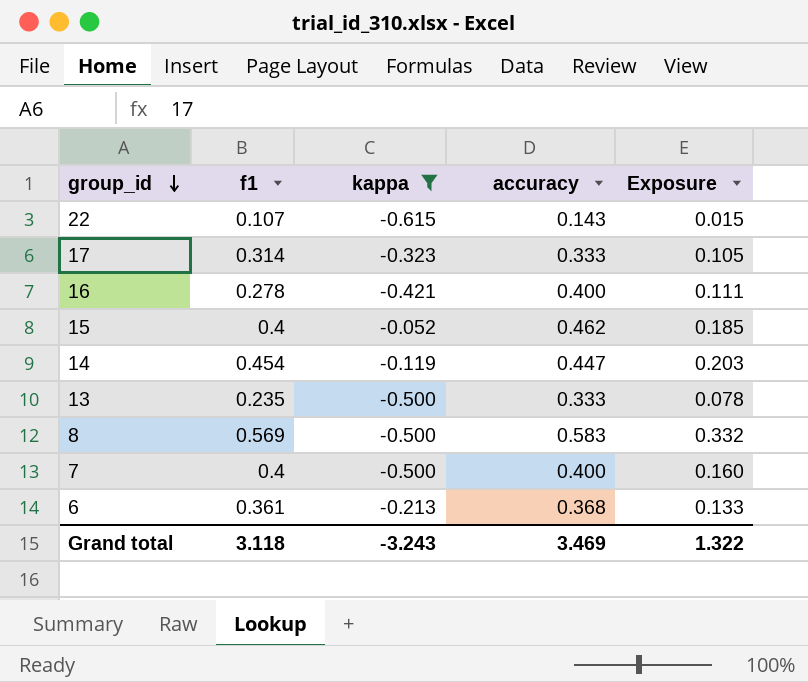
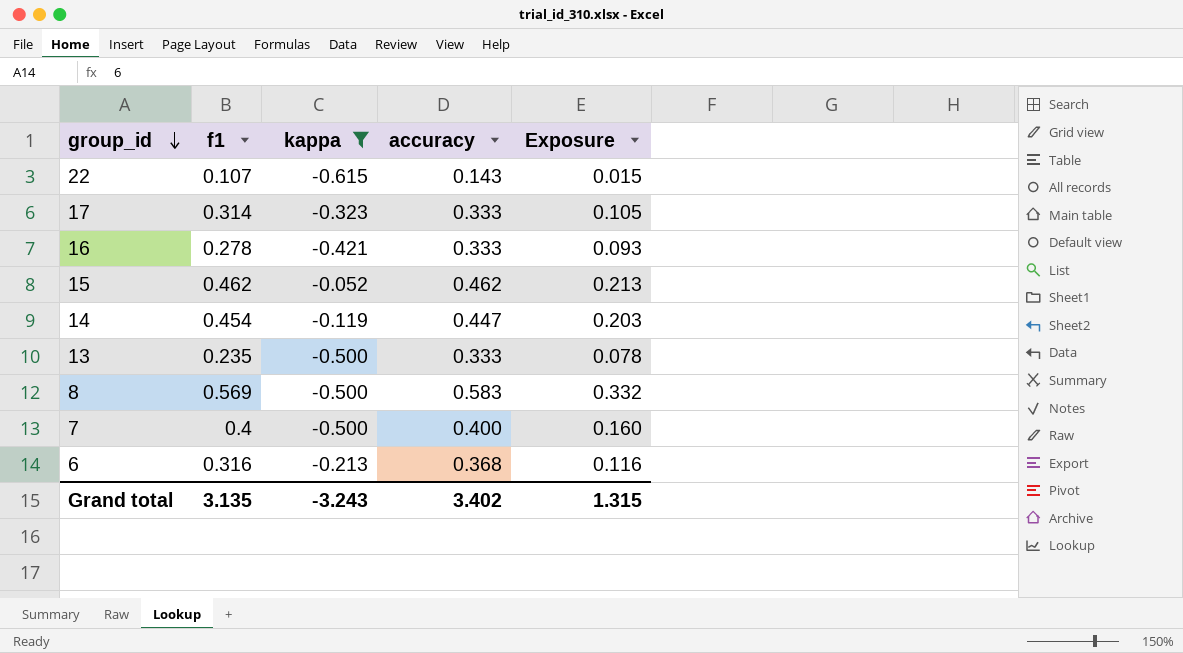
16 | accuracy: 0.400 -> 0.333
16 | Exposure: 0.111 -> 0.093
15 | f1: 0.4 -> 0.462
15 | Exposure: 0.185 -> 0.213
6 | f1: 0.361 -> 0.316
6 | Exposure: 0.133 -> 0.116
Grand total | f1: 3.118 -> 3.135
Grand total | accuracy: 3.469 -> 3.402
Grand total | Exposure: 1.322 -> 1.315

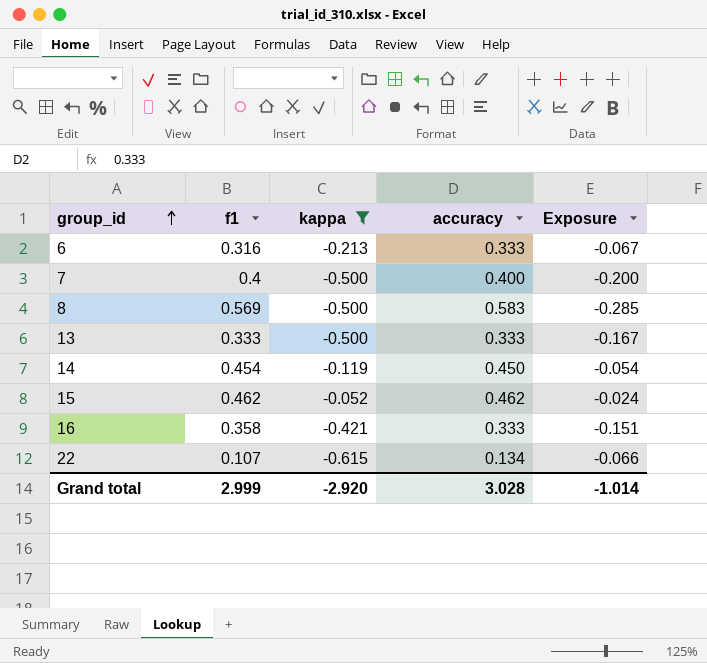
row order: group_id descending -> group_id ascending
column Exposure | formula: [f1] * [accuracy] -> [f1] * [kappa]
row 17: 0.314 | -0.323 | 0.333 | 0.105 -> none
6 | accuracy: 0.368 -> 0.333
13 | f1: 0.235 -> 0.333
14 | accuracy: 0.447 -> 0.450
16 | f1: 0.278 -> 0.358
22 | accuracy: 0.143 -> 0.134
Grand total | f1: 3.135 -> 2.999
Grand total | kappa: -3.243 -> -2.920
Grand total | accuracy: 3.402 -> 3.028
Grand total | Exposure: 1.315 -> -1.014

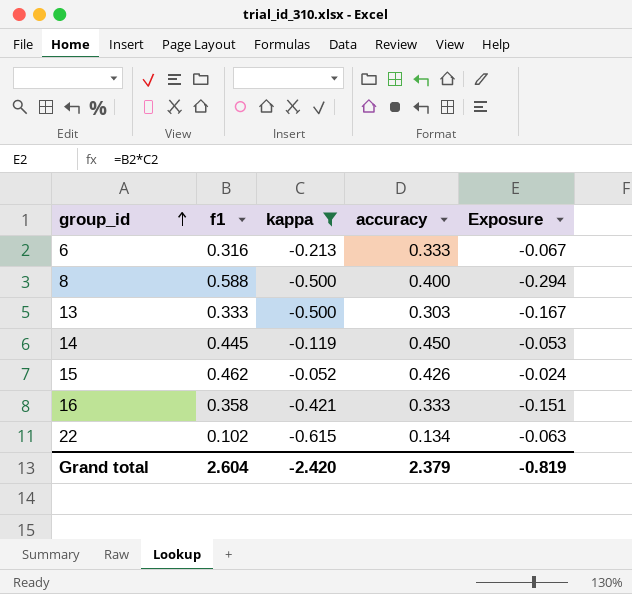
row 7: 0.4 | -0.500 | 0.400 | -0.200 -> none
8 | f1: 0.569 -> 0.588
8 | accuracy: 0.583 -> 0.400
8 | Exposure: -0.285 -> -0.294
13 | accuracy: 0.333 -> 0.303
14 | f1: 0.454 -> 0.445
14 | Exposure: -0.054 -> -0.053
15 | accuracy: 0.462 -> 0.426
22 | f1: 0.107 -> 0.102
22 | Exposure: -0.066 -> -0.063
Grand total | f1: 2.999 -> 2.604
Grand total | kappa: -2.920 -> -2.420
Grand total | accuracy: 3.028 -> 2.379
Grand total | Exposure: -1.014 -> -0.819

